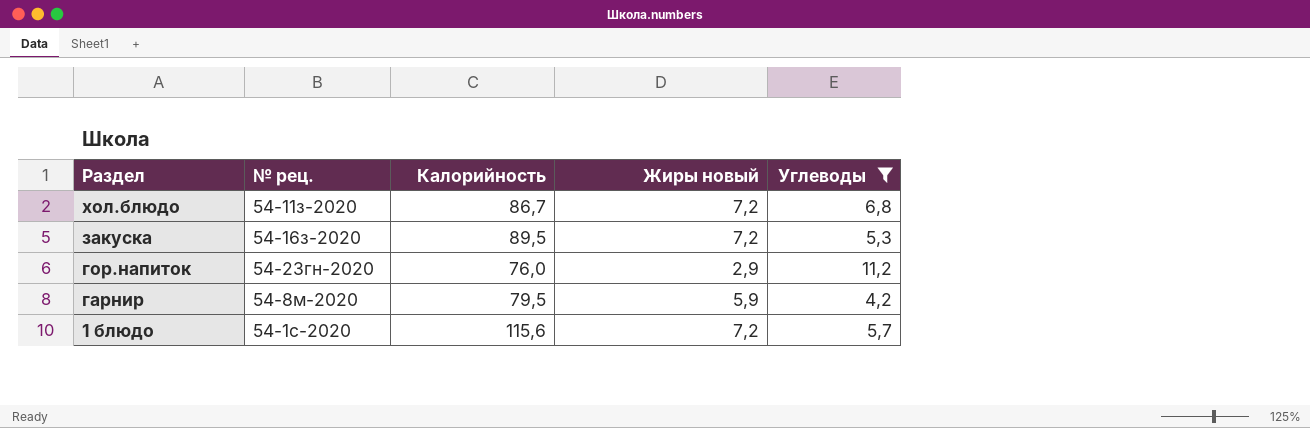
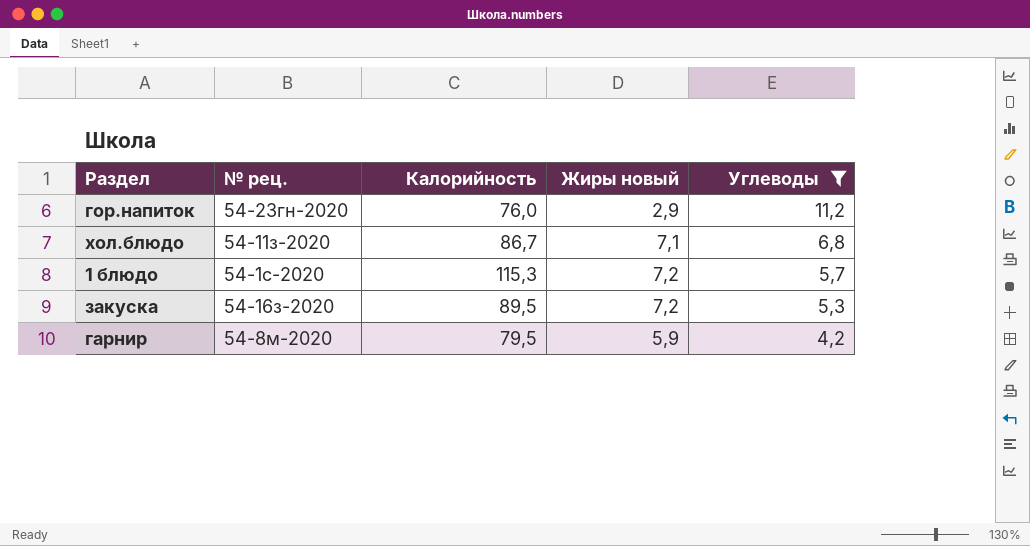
row order: Раздел descending -> Углеводы descending
хол.блюдо | Жиры новый: 7,2 -> 7,1
1 блюдо | Калорийность: 115,6 -> 115,3

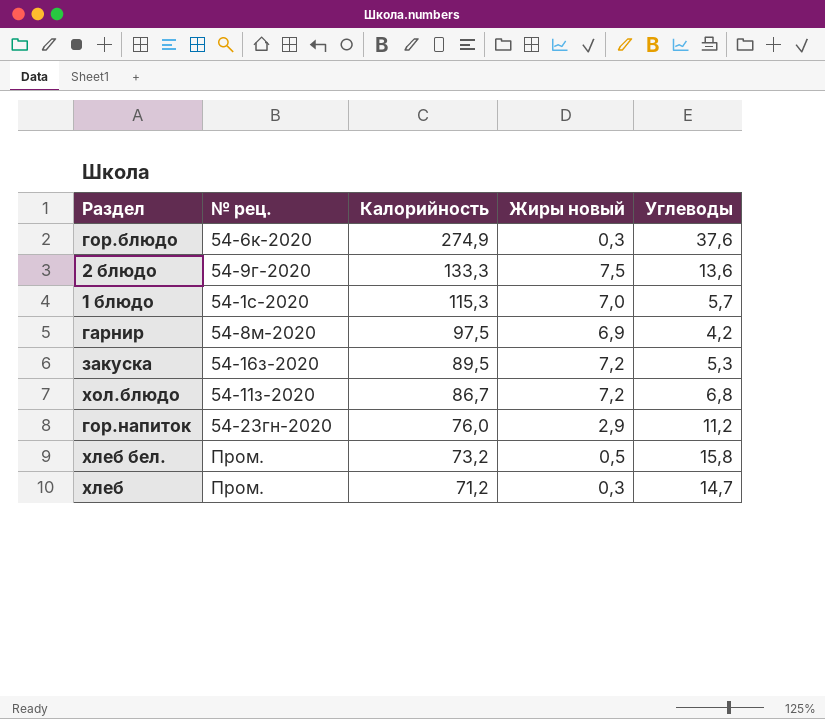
filter: Углеводы <= 11,2 -> none
row order: Углеводы descending -> Калорийность descending
1 блюдо | Жиры новый: 7,2 -> 7,0
гарнир | Калорийность: 79,5 -> 97,5
гарнир | Жиры новый: 5,9 -> 6,9
хол.блюдо | Жиры новый: 7,1 -> 7,2

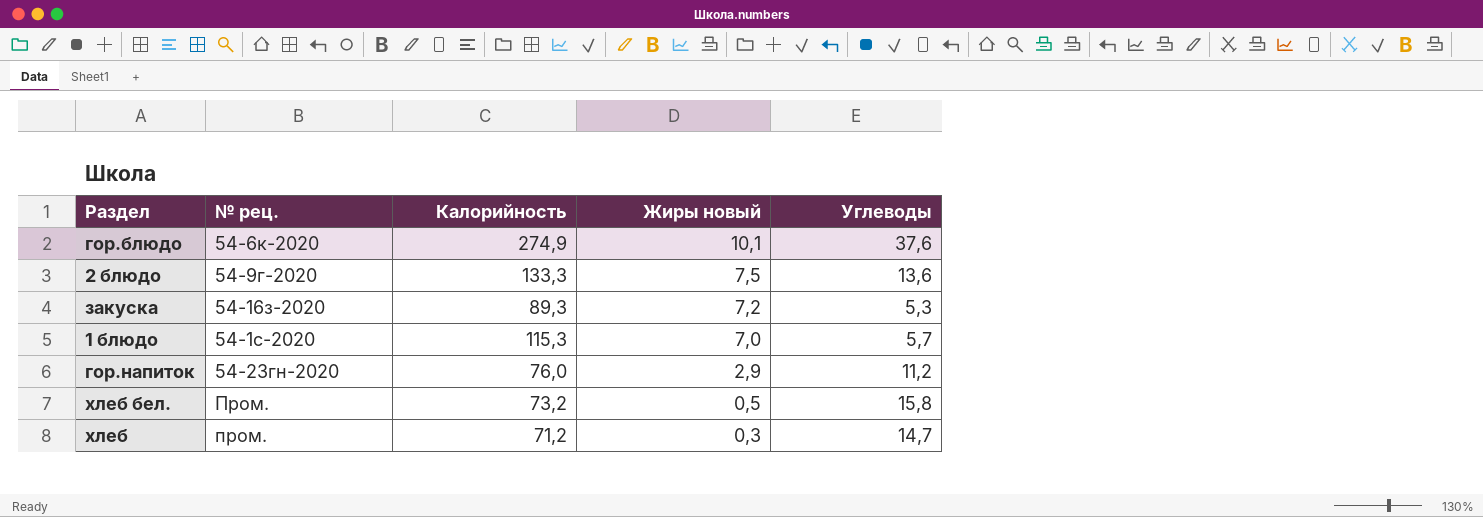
row order: Калорийность descending -> Жиры новый descending
row гарнир: 54-8м-2020 | 97,5 | 6,9 | 4,2 -> none
row хол.блюдо: 54-11з-2020 | 86,7 | 7,2 | 6,8 -> none
гор.блюдо | Жиры новый: 0,3 -> 10,1
закуска | Калорийность: 89,5 -> 89,3
хлеб | № рец.: Пром. -> пром.

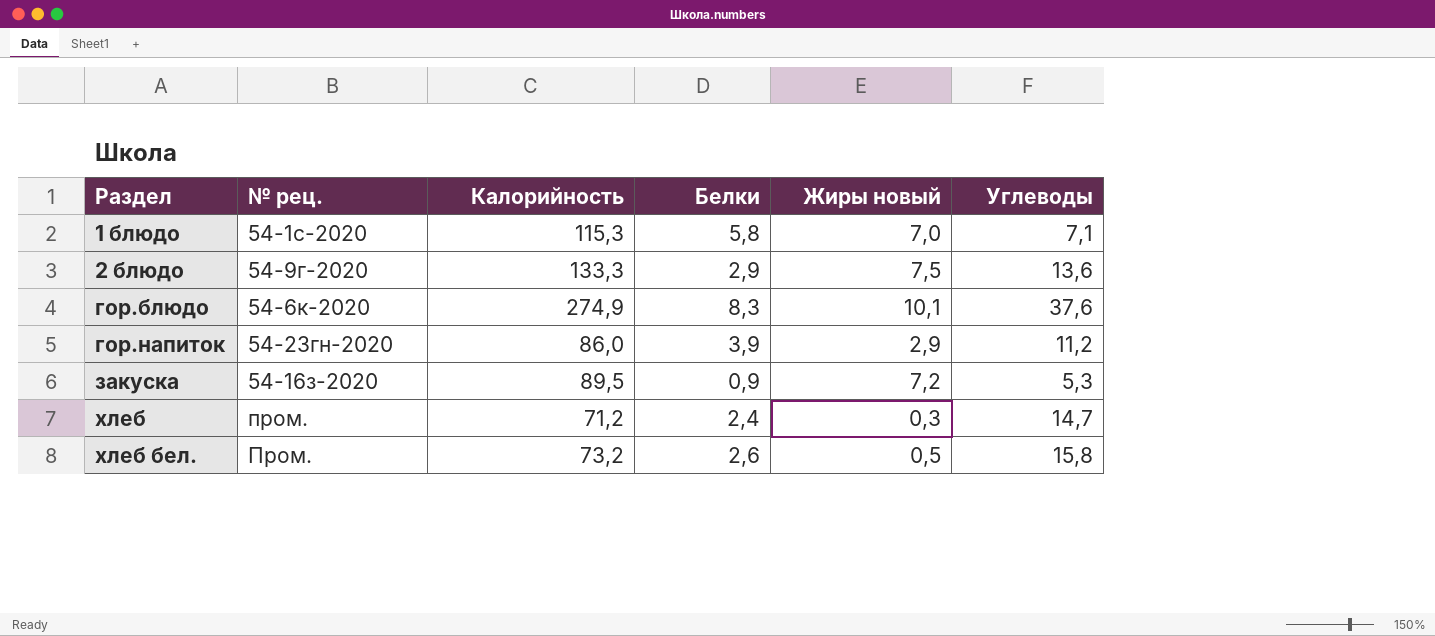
row order: Жиры новый descending -> Раздел ascending
column Белки | position: none -> 4
1 блюдо | Углеводы: 5,7 -> 7,1
гор.напиток | Калорийность: 76,0 -> 86,0
закуска | Калорийность: 89,3 -> 89,5

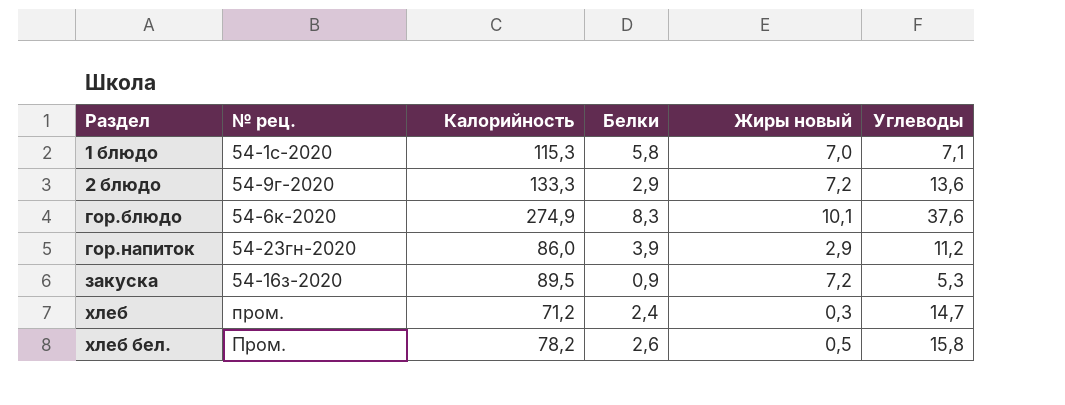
2 блюдо | Жиры новый: 7,5 -> 7,2
хлеб бел. | Калорийность: 73,2 -> 78,2

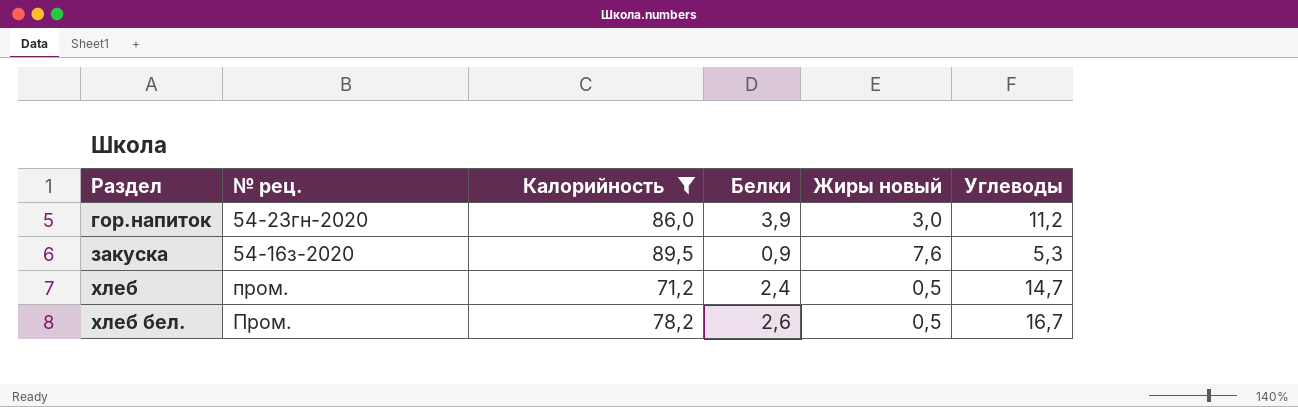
filter: none -> Калорийность <= 89,5
гор.напиток | Жиры новый: 2,9 -> 3,0
закуска | Жиры новый: 7,2 -> 7,6
хлеб | Жиры новый: 0,3 -> 0,5
хлеб бел. | Углеводы: 15,8 -> 16,7

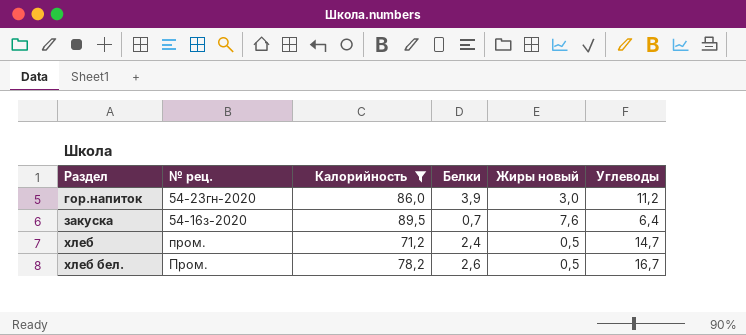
закуска | Белки: 0,9 -> 0,7
закуска | Углеводы: 5,3 -> 6,4

